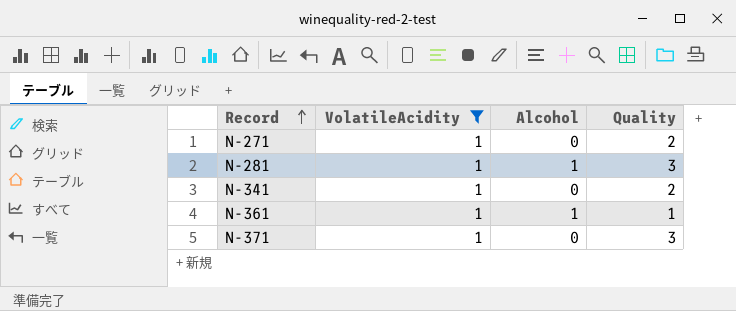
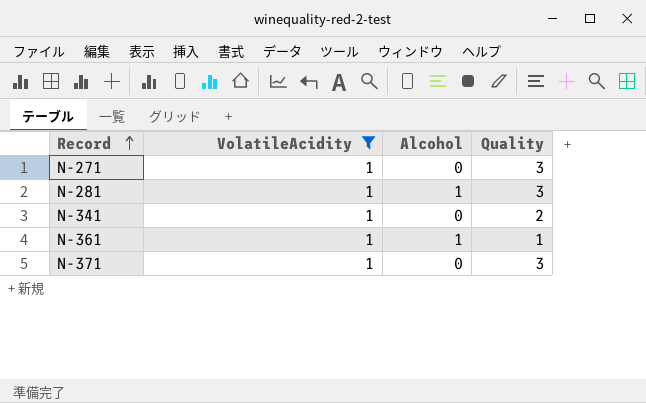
N-271 | Quality: 2 -> 3

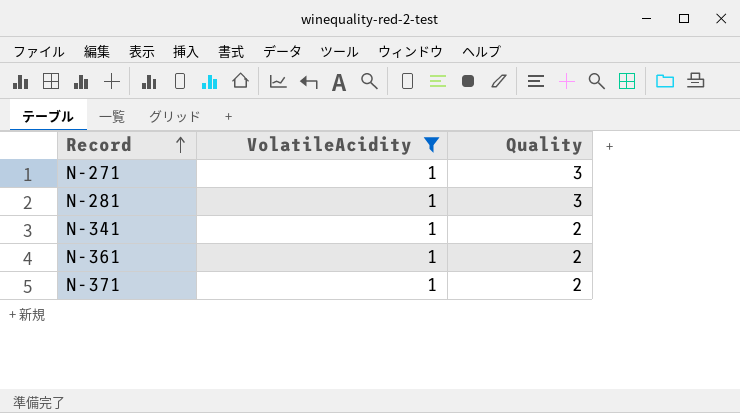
column Alcohol | position: 3 -> none
N-361 | Quality: 1 -> 2
N-371 | Quality: 3 -> 2

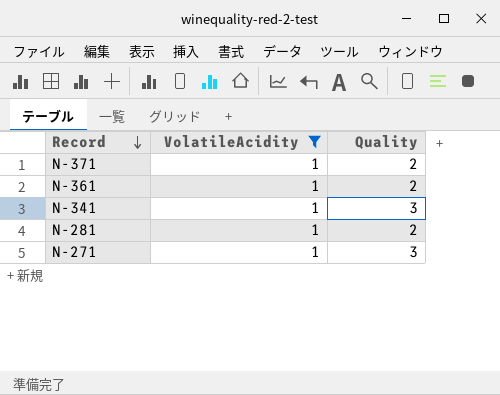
row order: Record ascending -> Record descending
N-341 | Quality: 2 -> 3
N-281 | Quality: 3 -> 2

